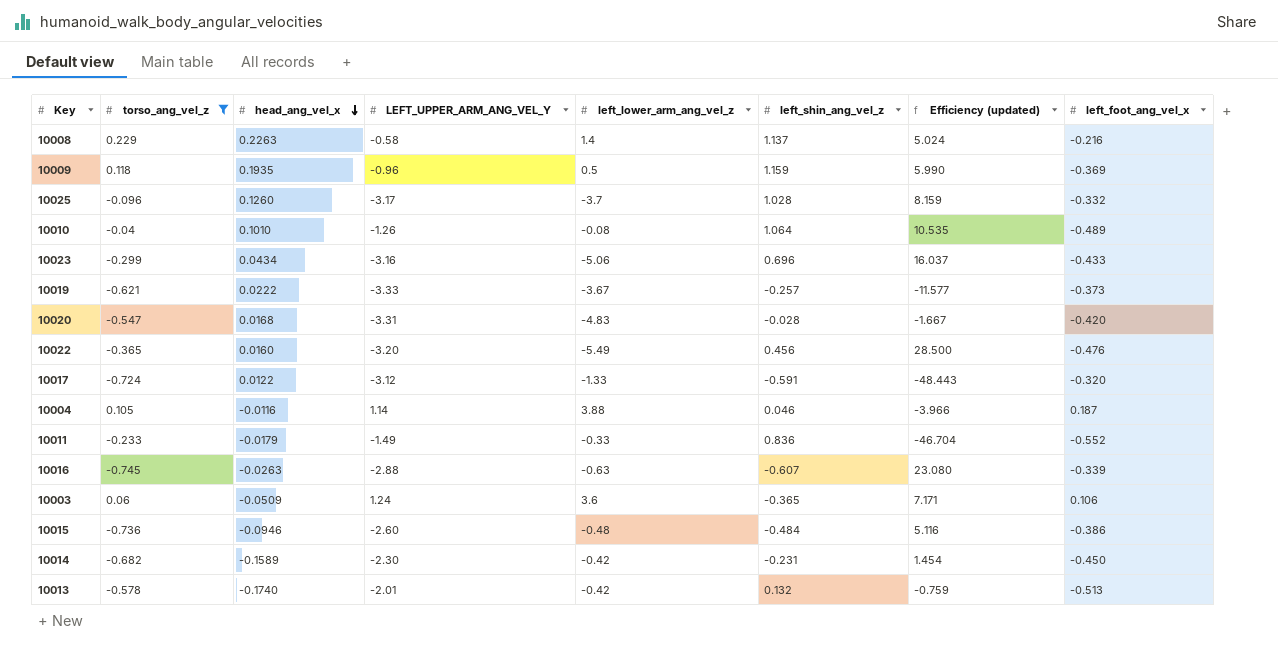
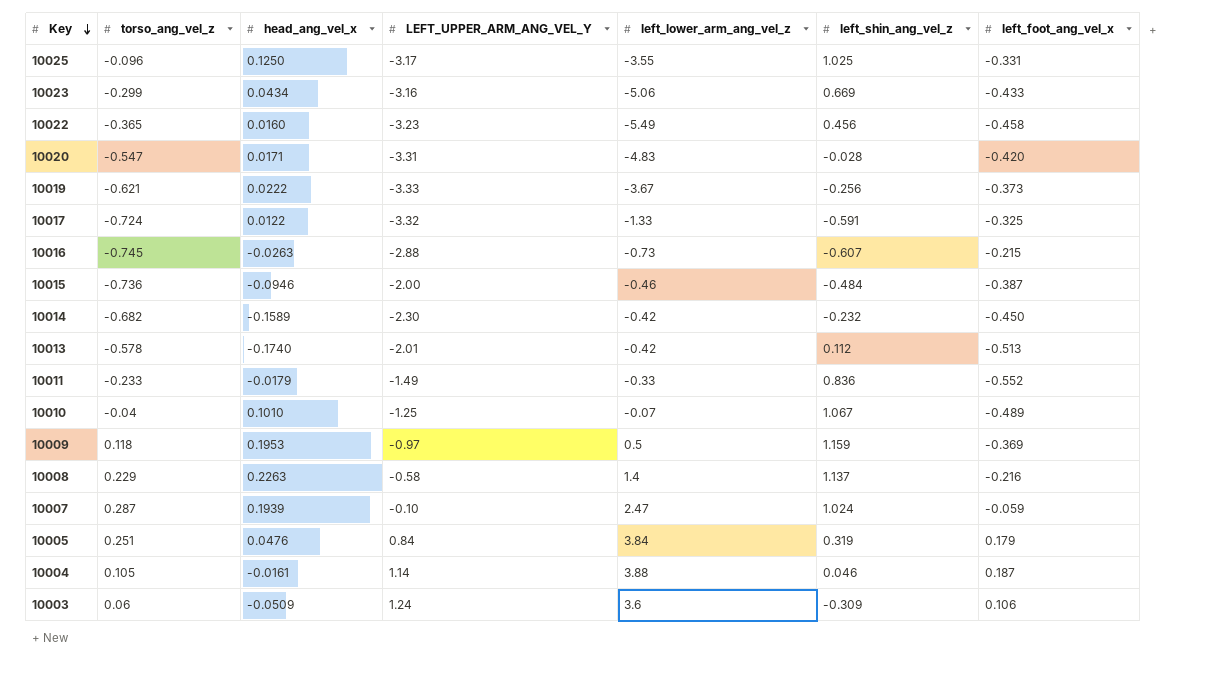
filter: torso_ang_vel_z <= 0.229 -> none
row order: head_ang_vel_x descending -> Key descending
column Efficiency (updated) | formula: [left_shin_ang_vel_z] / [head_ang_vel_x] -> none
10025 | head_ang_vel_x: 0.1260 -> 0.1250
10025 | left_lower_arm_ang_vel_z: -3.7 -> -3.55
10025 | left_shin_ang_vel_z: 1.028 -> 1.025
10025 | left_foot_ang_vel_x: -0.332 -> -0.331
10023 | left_shin_ang_vel_z: 0.696 -> 0.669
10022 | LEFT_UPPER_ARM_ANG_VEL_Y: -3.20 -> -3.23
10022 | left_foot_ang_vel_x: -0.476 -> -0.458
10020 | head_ang_vel_x: 0.0168 -> 0.0171
10019 | left_shin_ang_vel_z: -0.257 -> -0.256
10017 | LEFT_UPPER_ARM_ANG_VEL_Y: -3.12 -> -3.32
10017 | left_foot_ang_vel_x: -0.320 -> -0.325
10016 | left_lower_arm_ang_vel_z: -0.63 -> -0.73
10016 | left_foot_ang_vel_x: -0.339 -> -0.215
10015 | LEFT_UPPER_ARM_ANG_VEL_Y: -2.60 -> -2.00
10015 | left_lower_arm_ang_vel_z: -0.48 -> -0.46
10015 | left_foot_ang_vel_x: -0.386 -> -0.387
10014 | left_shin_ang_vel_z: -0.231 -> -0.232
10013 | left_shin_ang_vel_z: 0.132 -> 0.112
10010 | LEFT_UPPER_ARM_ANG_VEL_Y: -1.26 -> -1.25
10010 | left_lower_arm_ang_vel_z: -0.08 -> -0.07
10010 | left_shin_ang_vel_z: 1.064 -> 1.067
10009 | head_ang_vel_x: 0.1935 -> 0.1953
10009 | LEFT_UPPER_ARM_ANG_VEL_Y: -0.96 -> -0.97
10004 | head_ang_vel_x: -0.0116 -> -0.0161
10003 | left_shin_ang_vel_z: -0.365 -> -0.309

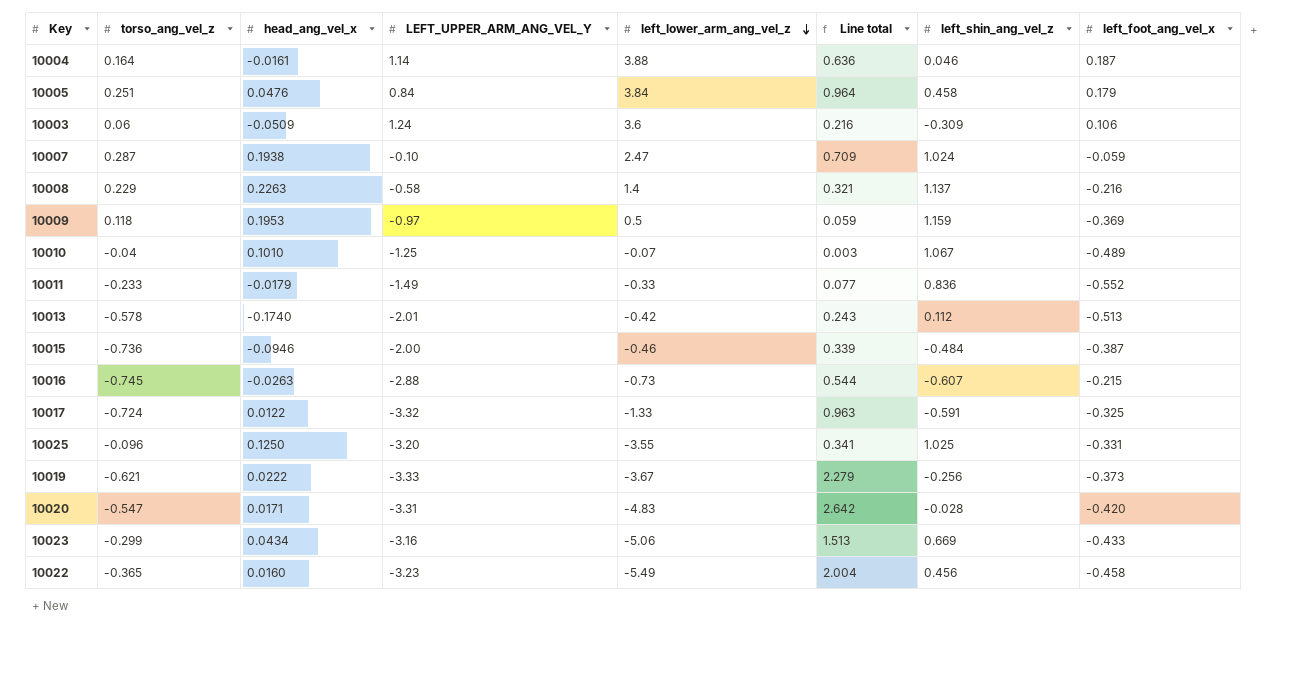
row order: Key descending -> left_lower_arm_ang_vel_z descending
column Line total | formula: none -> [torso_ang_vel_z] * [left_lower_arm_ang_vel_z]
row 10014: -0.682 | -0.1589 | -2.30 | -0.42 | -0.232 | -0.450 -> none
10004 | torso_ang_vel_z: 0.105 -> 0.164
10005 | left_shin_ang_vel_z: 0.319 -> 0.458
10007 | head_ang_vel_x: 0.1939 -> 0.1938
10025 | LEFT_UPPER_ARM_ANG_VEL_Y: -3.17 -> -3.20

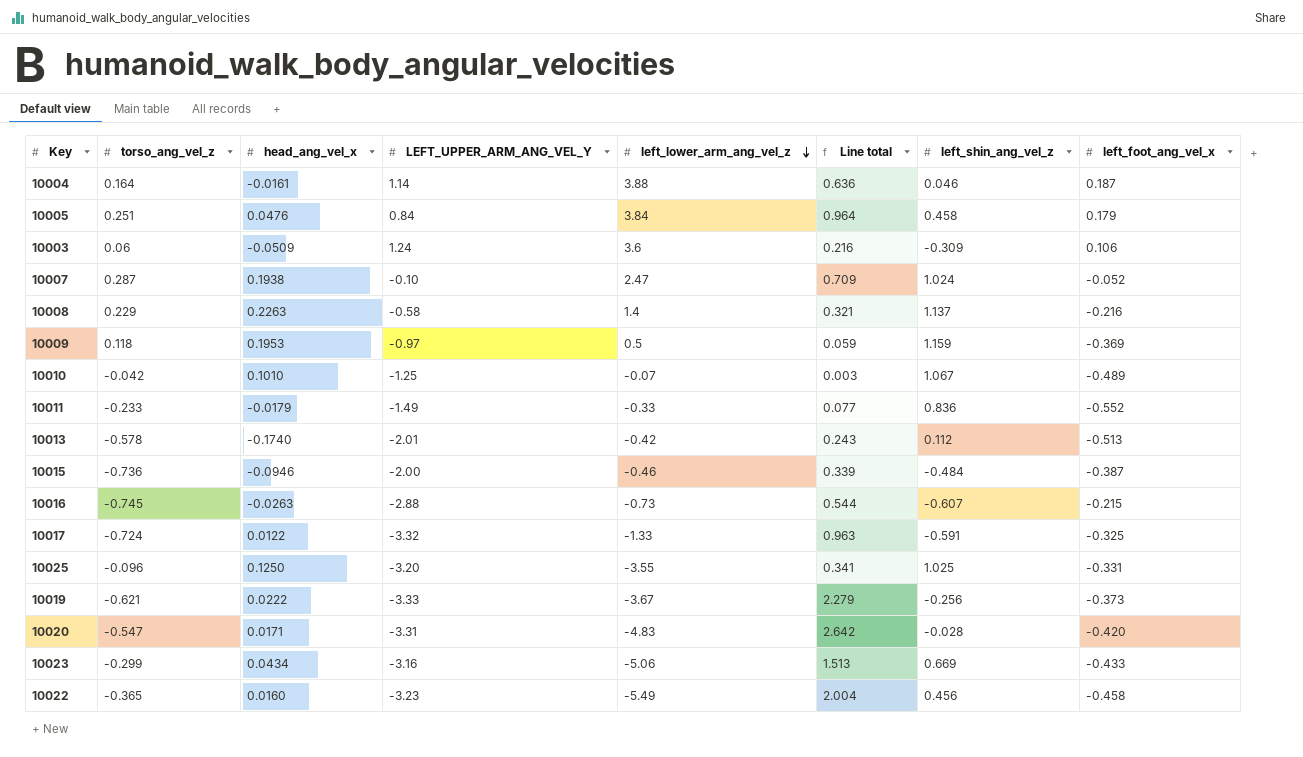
10007 | left_foot_ang_vel_x: -0.059 -> -0.052
10010 | torso_ang_vel_z: -0.04 -> -0.042

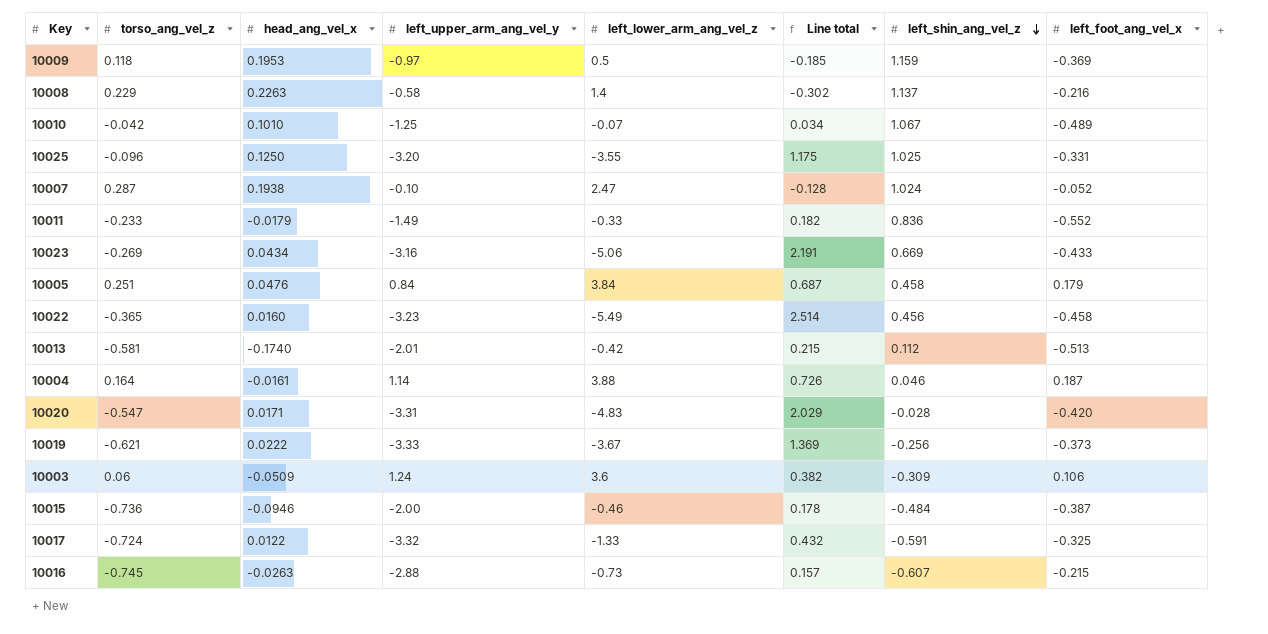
row order: left_lower_arm_ang_vel_z descending -> left_shin_ang_vel_z descending
column name: LEFT_UPPER_ARM_ANG_VEL_Y -> left_upper_arm_ang_vel_y
column Line total | formula: [torso_ang_vel_z] * [left_lower_arm_ang_vel_z] -> [left_lower_arm_ang_vel_z] * [left_foot_ang_vel_x]
10023 | torso_ang_vel_z: -0.299 -> -0.269
10013 | torso_ang_vel_z: -0.578 -> -0.581

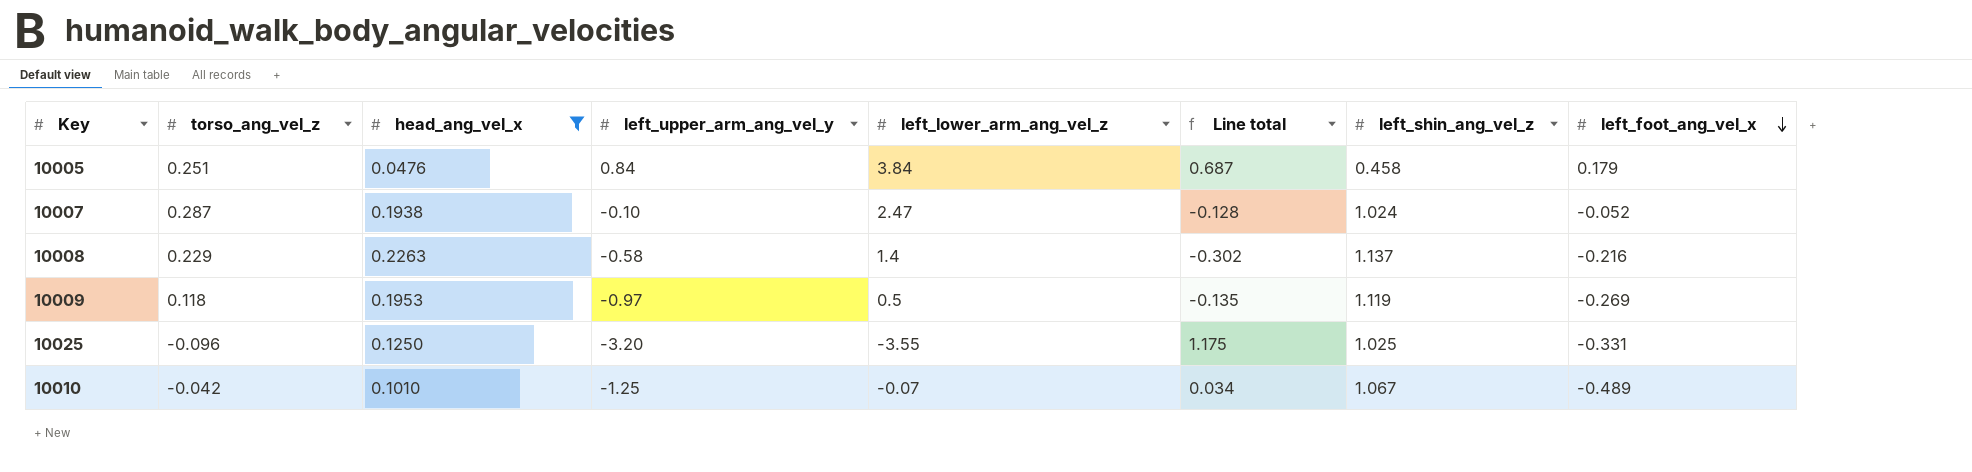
filter: none -> head_ang_vel_x >= 0.0476
row order: left_shin_ang_vel_z descending -> left_foot_ang_vel_x descending
10009 | Line total: -0.185 -> -0.135
10009 | left_shin_ang_vel_z: 1.159 -> 1.119
10009 | left_foot_ang_vel_x: -0.369 -> -0.269

